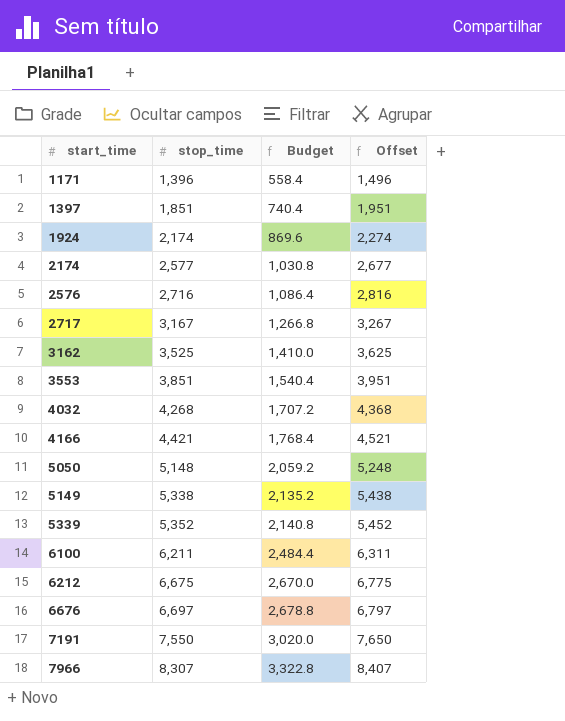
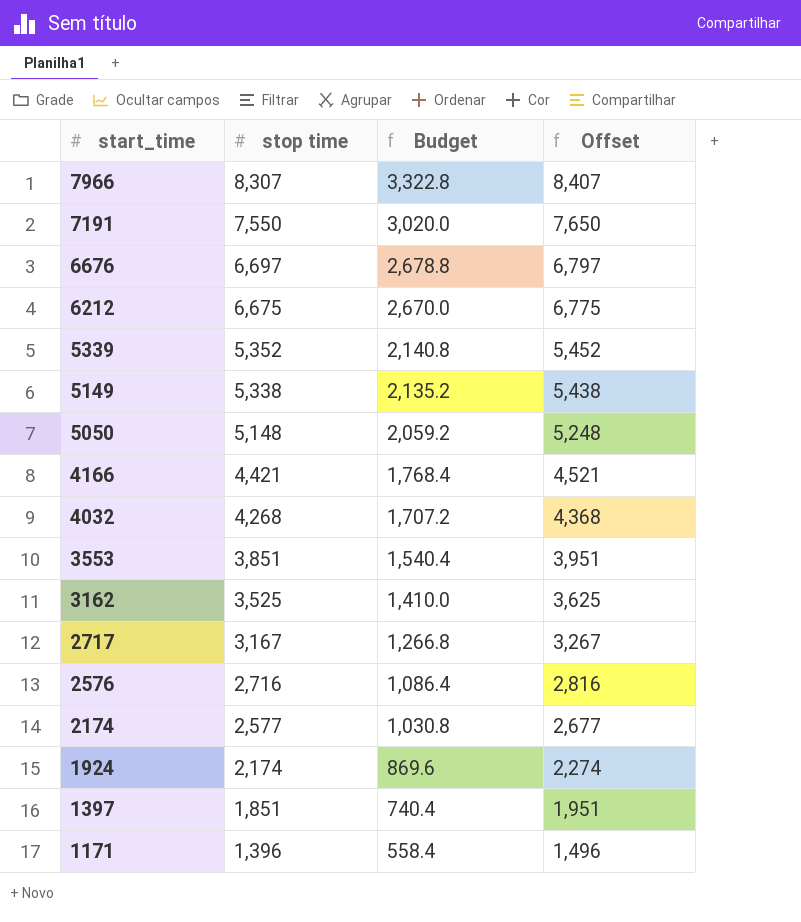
row order: start_time ascending -> start_time descending
column name: stop_time -> stop time
row 6100: 6,211 | 2,484.4 | 6,311 -> none

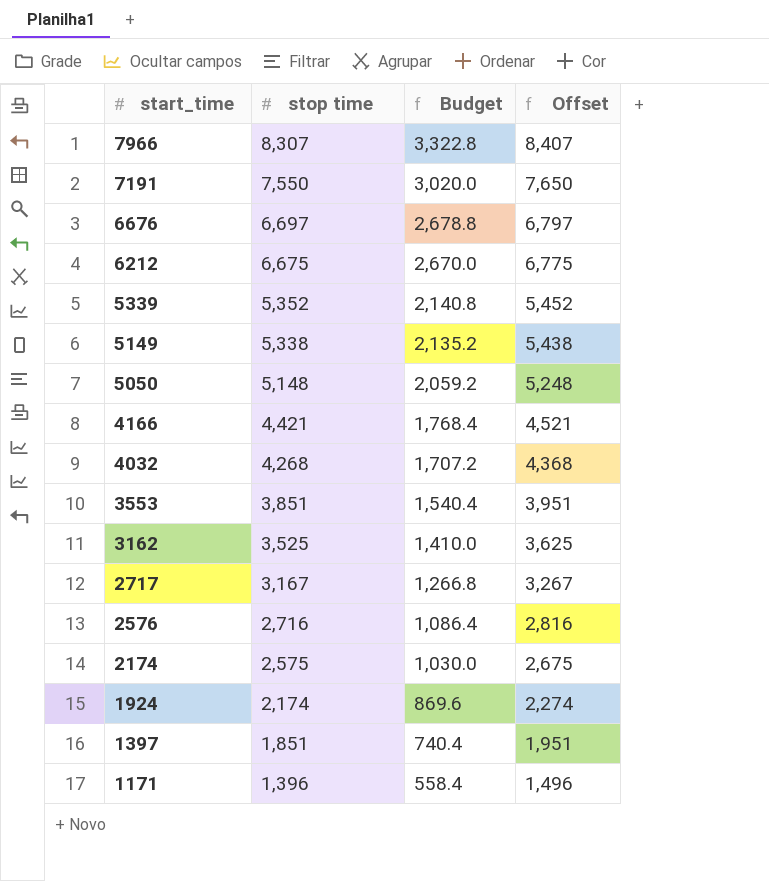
2174 | stop time: 2,577 -> 2,575
2174 | Budget: 1,030.8 -> 1,030.0
2174 | Offset: 2,677 -> 2,675

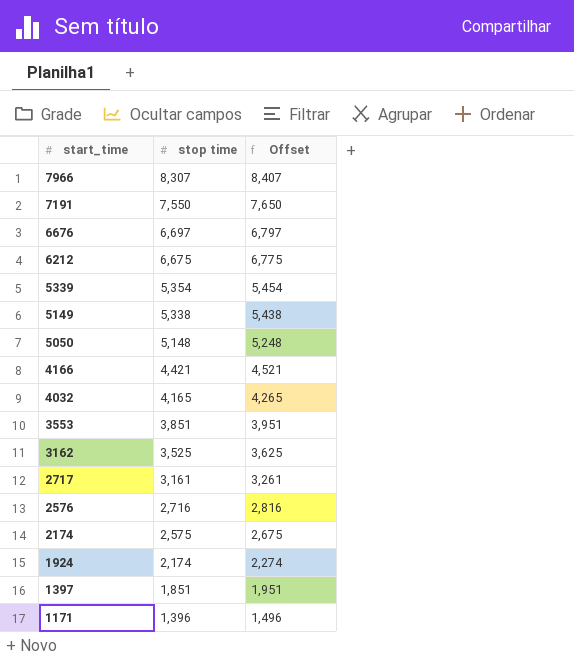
column Budget | formula: [stop time] * 0.4 -> none
5339 | stop time: 5,352 -> 5,354
5339 | Offset: 5,452 -> 5,454
4032 | stop time: 4,268 -> 4,165
4032 | Offset: 4,368 -> 4,265
2717 | stop time: 3,167 -> 3,161
2717 | Offset: 3,267 -> 3,261

